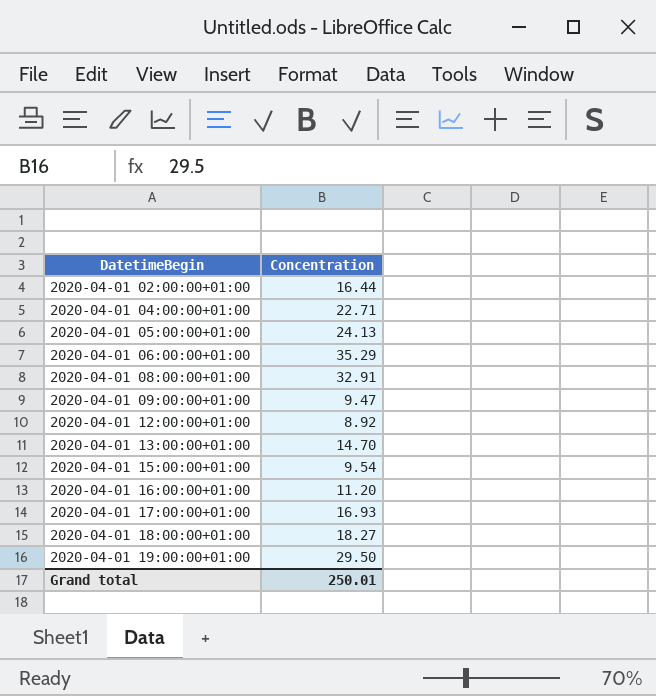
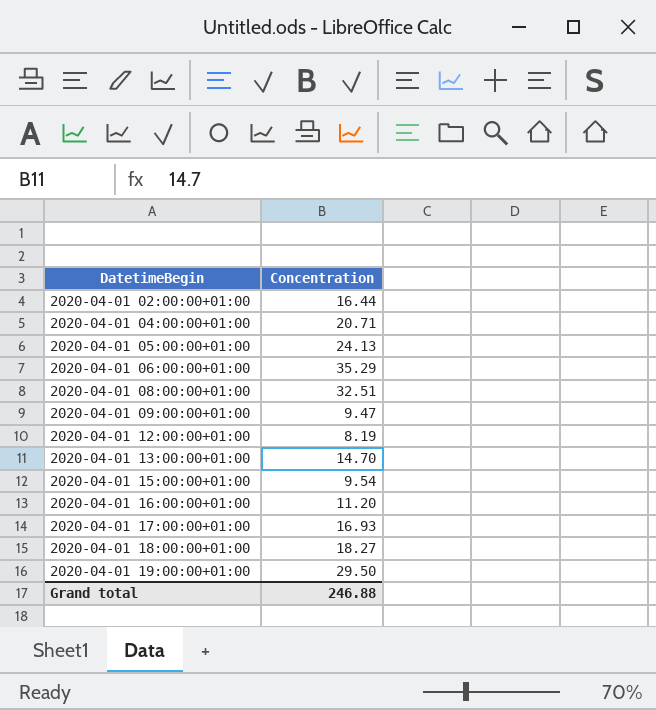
2020-04-01 04:00:00+01:00 | Concentration: 22.71 -> 20.71
2020-04-01 08:00:00+01:00 | Concentration: 32.91 -> 32.51
2020-04-01 12:00:00+01:00 | Concentration: 8.92 -> 8.19
Grand total | Concentration: 250.01 -> 246.88

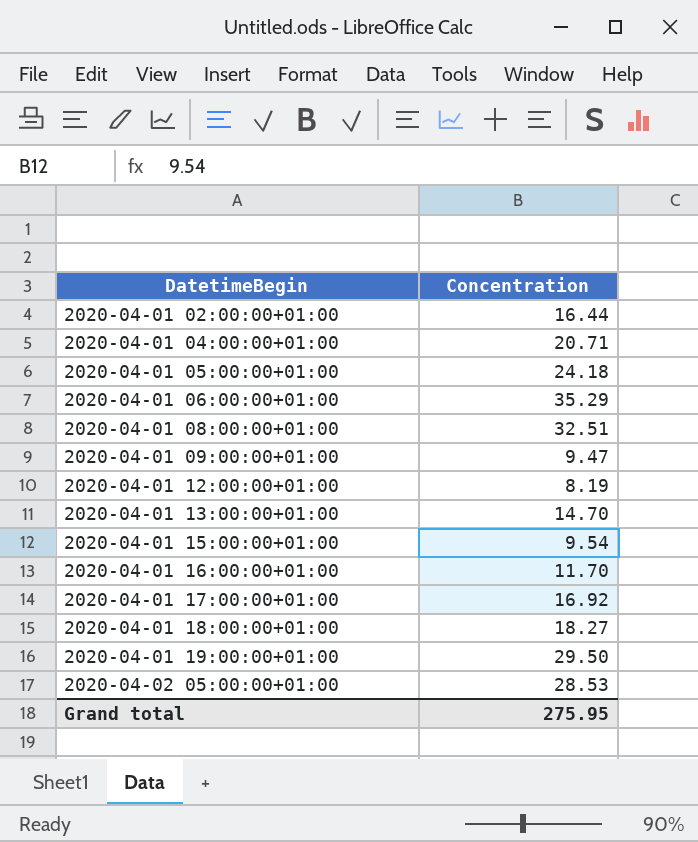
2020-04-01 05:00:00+01:00 | Concentration: 24.13 -> 24.18
2020-04-01 16:00:00+01:00 | Concentration: 11.20 -> 11.70
2020-04-01 17:00:00+01:00 | Concentration: 16.93 -> 16.92
row 2020-04-02 05:00:00+01:00: none -> 28.53
Grand total | Concentration: 246.88 -> 275.95

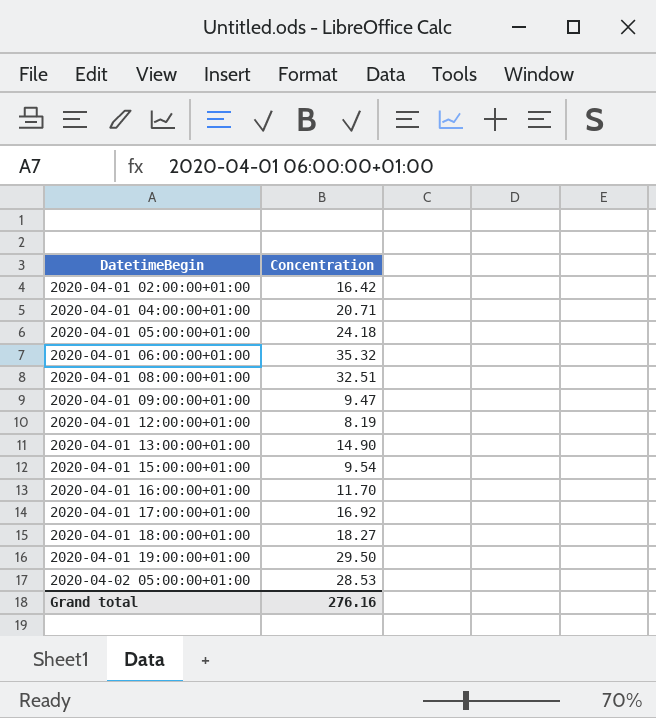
2020-04-01 02:00:00+01:00 | Concentration: 16.44 -> 16.42
2020-04-01 06:00:00+01:00 | Concentration: 35.29 -> 35.32
2020-04-01 13:00:00+01:00 | Concentration: 14.70 -> 14.90
Grand total | Concentration: 275.95 -> 276.16

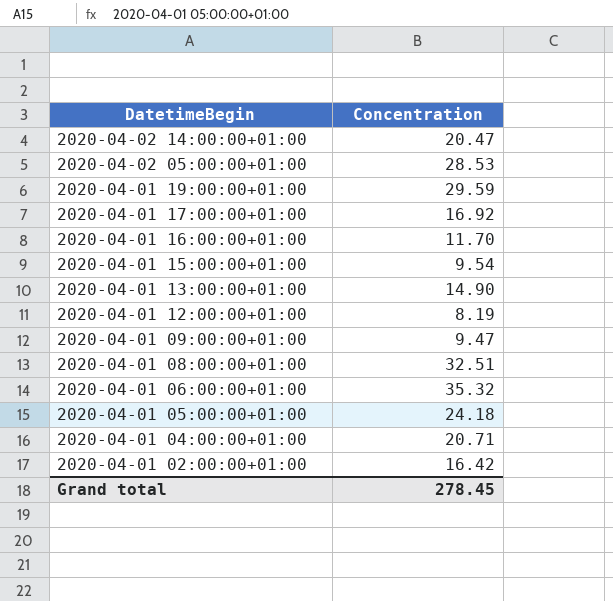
row order: DatetimeBegin ascending -> DatetimeBegin descending
row 2020-04-01 18:00:00+01:00: 18.27 -> none
row 2020-04-02 14:00:00+01:00: none -> 20.47
2020-04-01 19:00:00+01:00 | Concentration: 29.50 -> 29.59
Grand total | Concentration: 276.16 -> 278.45

